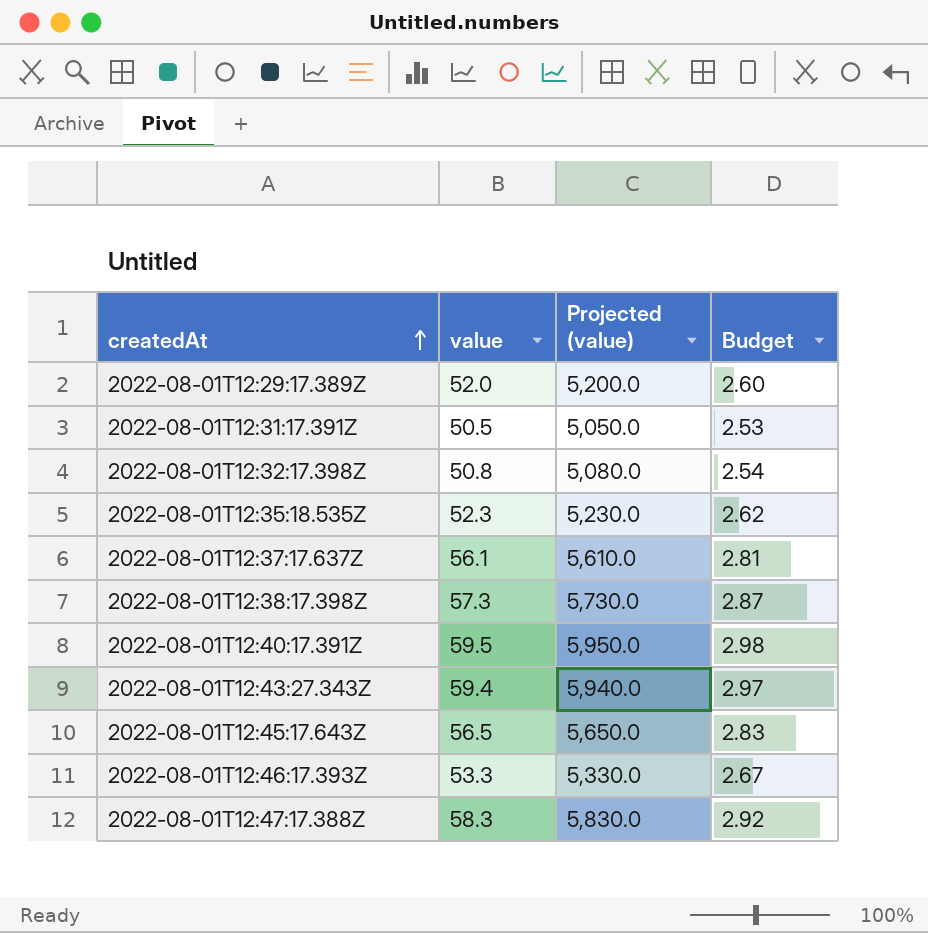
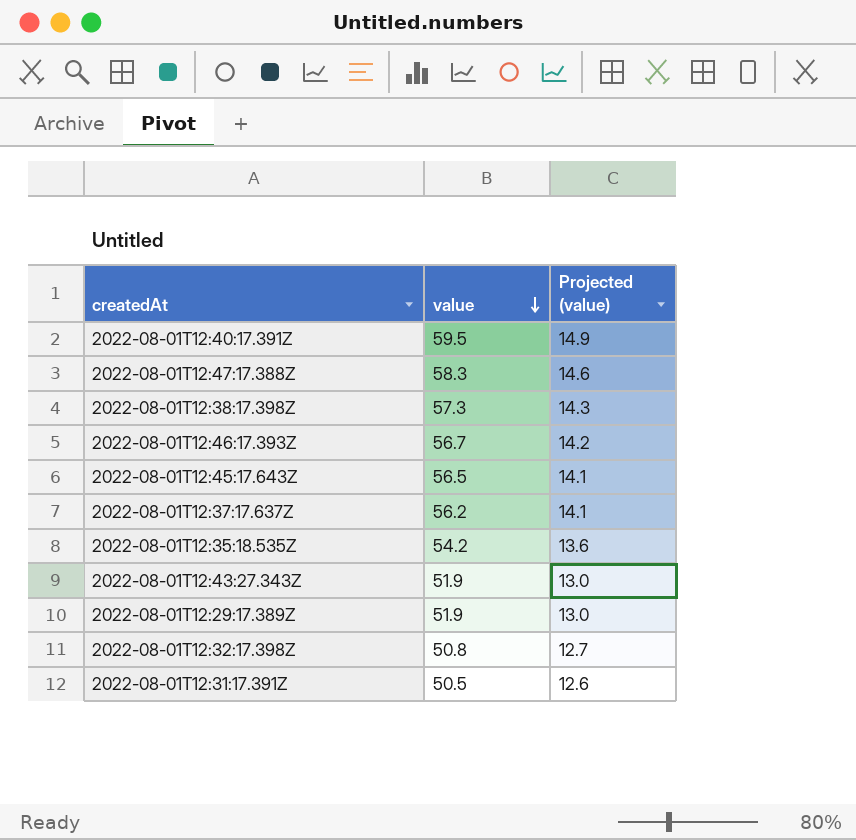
row order: createdAt ascending -> value descending
column Budget | formula: [value] * 0.05 -> none
column Projected (value) | formula: [value] * 100 -> [value] * 0.25
2022-08-01T12:46:17.393Z | value: 53.3 -> 56.7
2022-08-01T12:37:17.637Z | value: 56.1 -> 56.2
2022-08-01T12:35:18.535Z | value: 52.3 -> 54.2
2022-08-01T12:43:27.343Z | value: 59.4 -> 51.9
2022-08-01T12:29:17.389Z | value: 52.0 -> 51.9

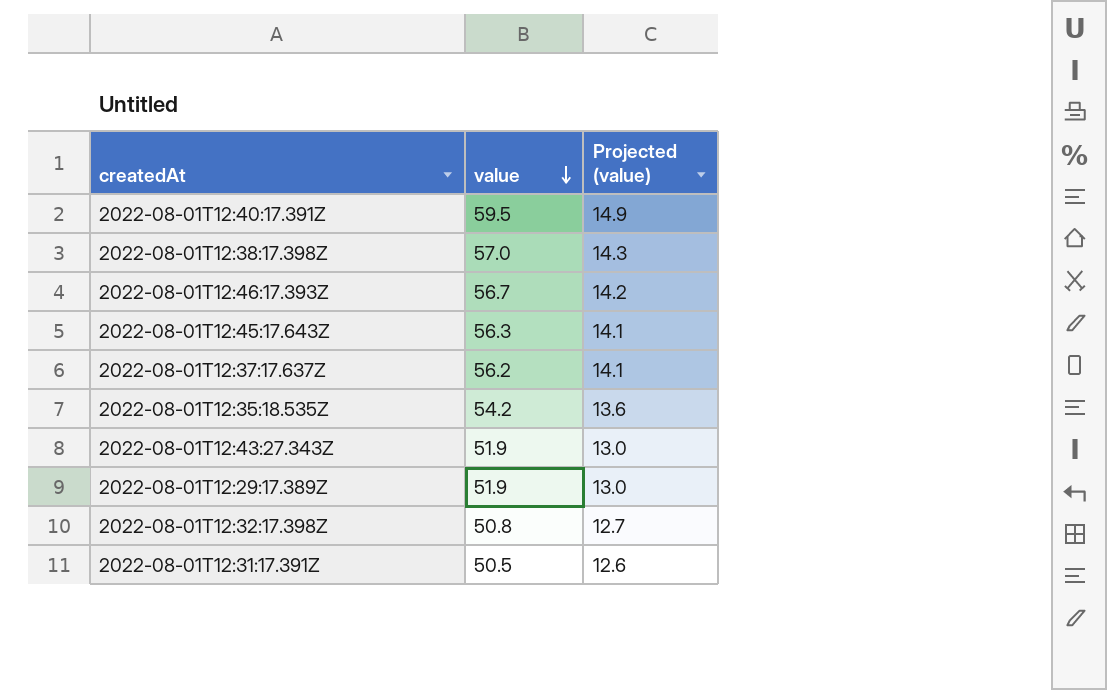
row 2022-08-01T12:47:17.388Z: 58.3 | 14.6 -> none
2022-08-01T12:38:17.398Z | value: 57.3 -> 57.0
2022-08-01T12:45:17.643Z | value: 56.5 -> 56.3

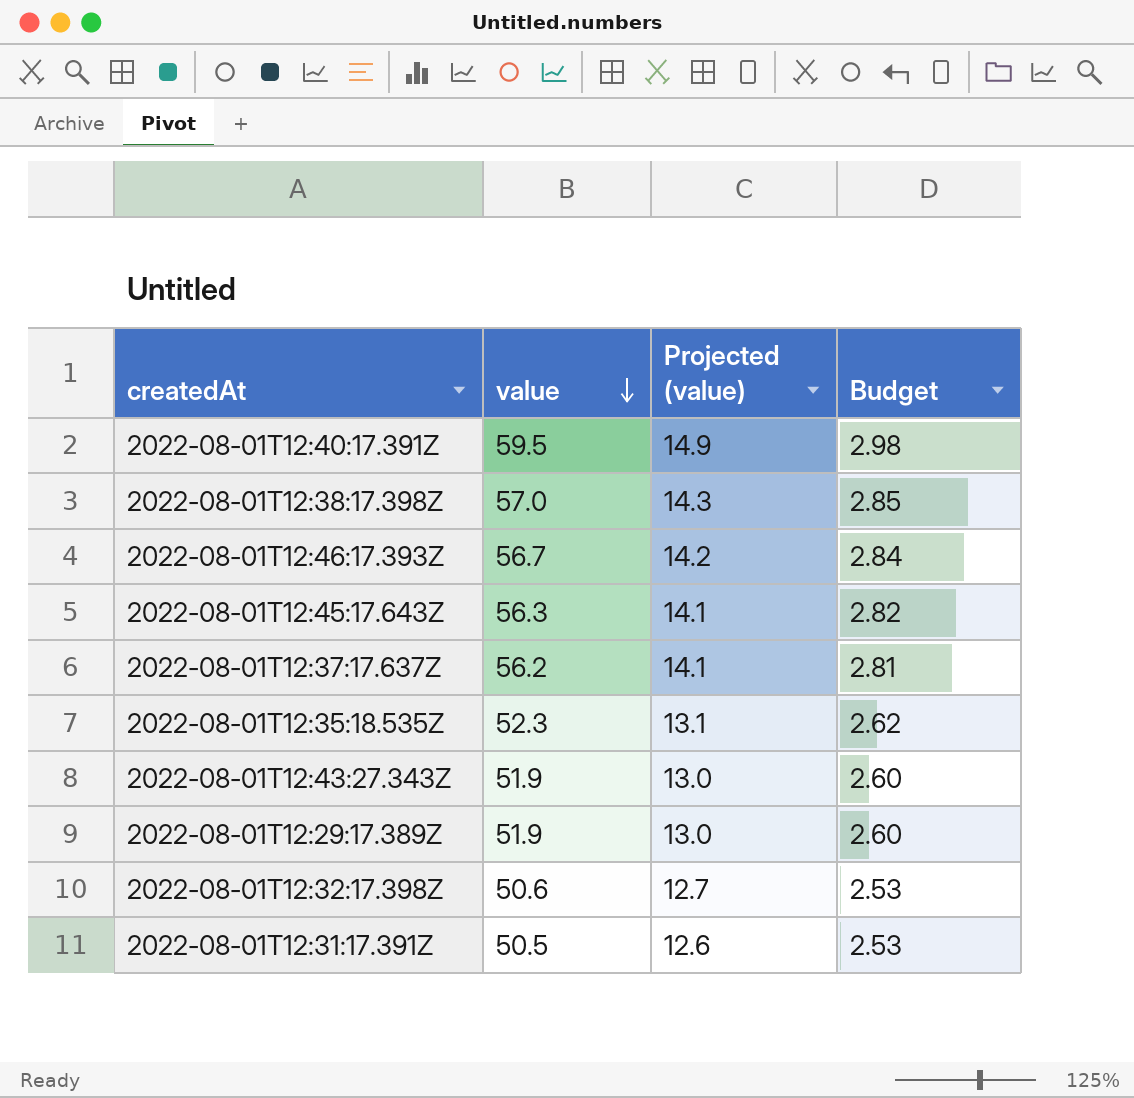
column Budget | formula: none -> [value] * 0.05
2022-08-01T12:35:18.535Z | value: 54.2 -> 52.3
2022-08-01T12:35:18.535Z | Projected (value): 13.6 -> 13.1
2022-08-01T12:32:17.398Z | value: 50.8 -> 50.6

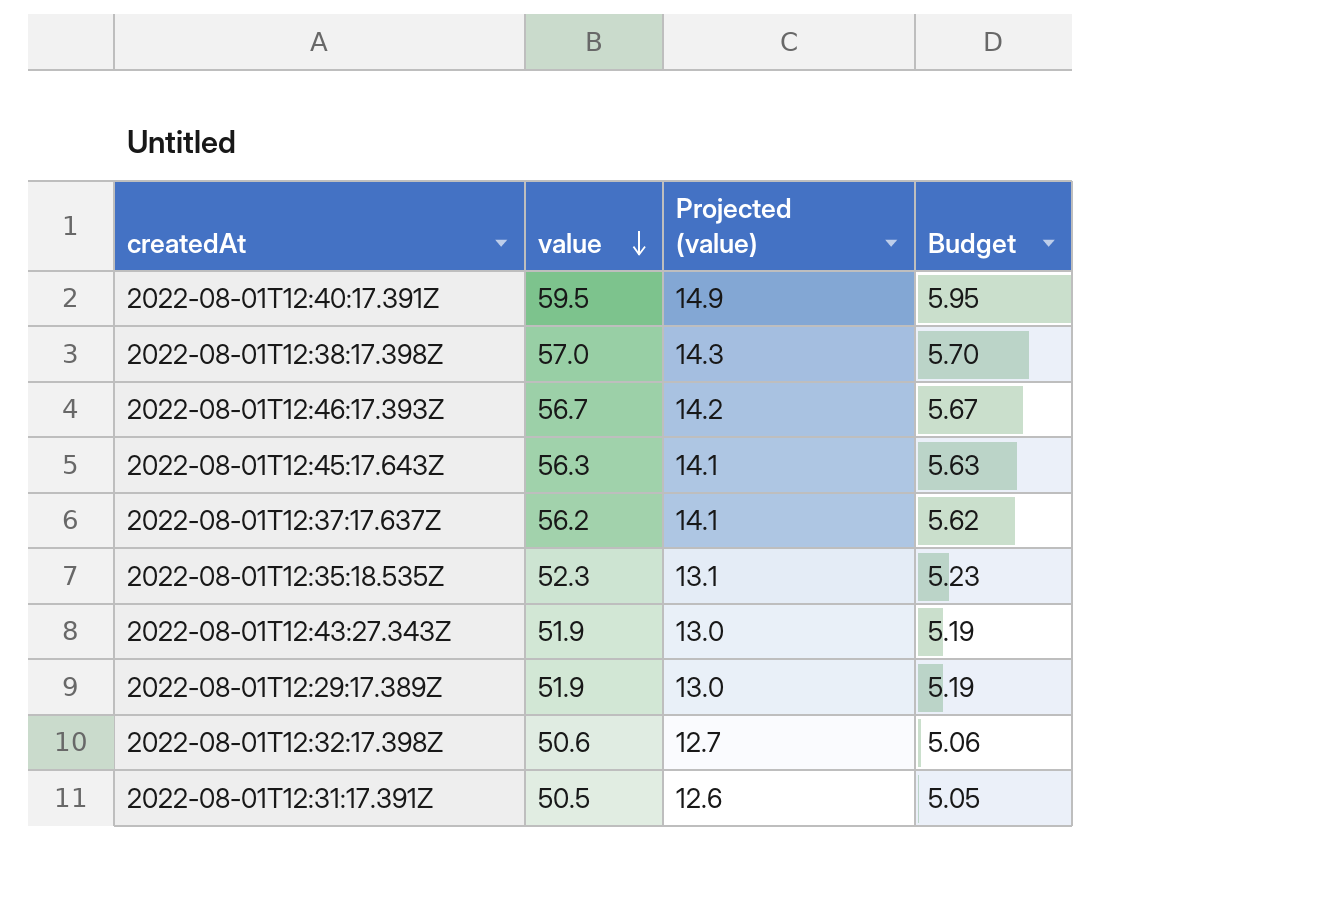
column Budget | formula: [value] * 0.05 -> [value] * 0.1

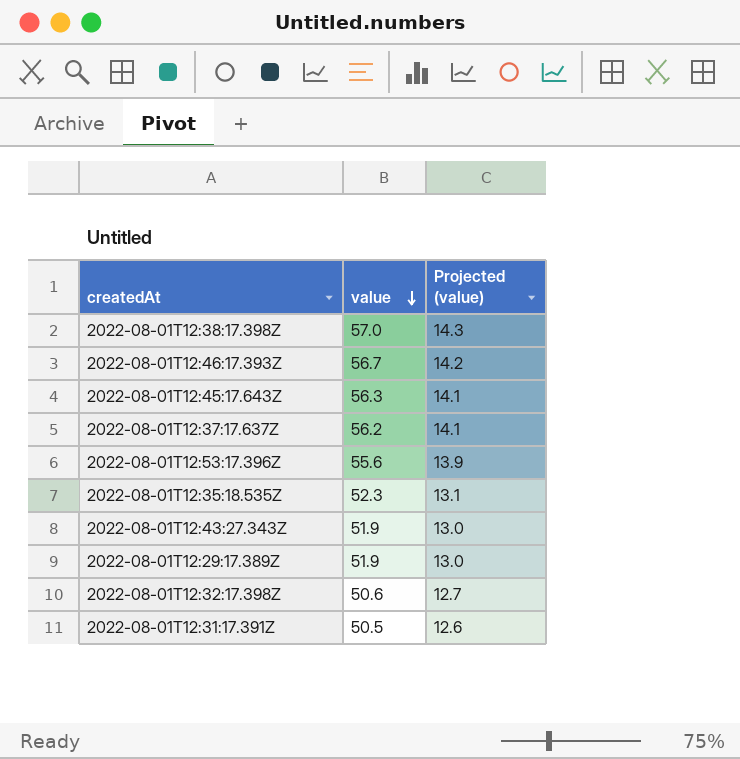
column Budget | formula: [value] * 0.1 -> none
row 2022-08-01T12:40:17.391Z: 59.5 | 14.9 | 5.95 -> none
row 2022-08-01T12:53:17.396Z: none -> 55.6 | 13.9

